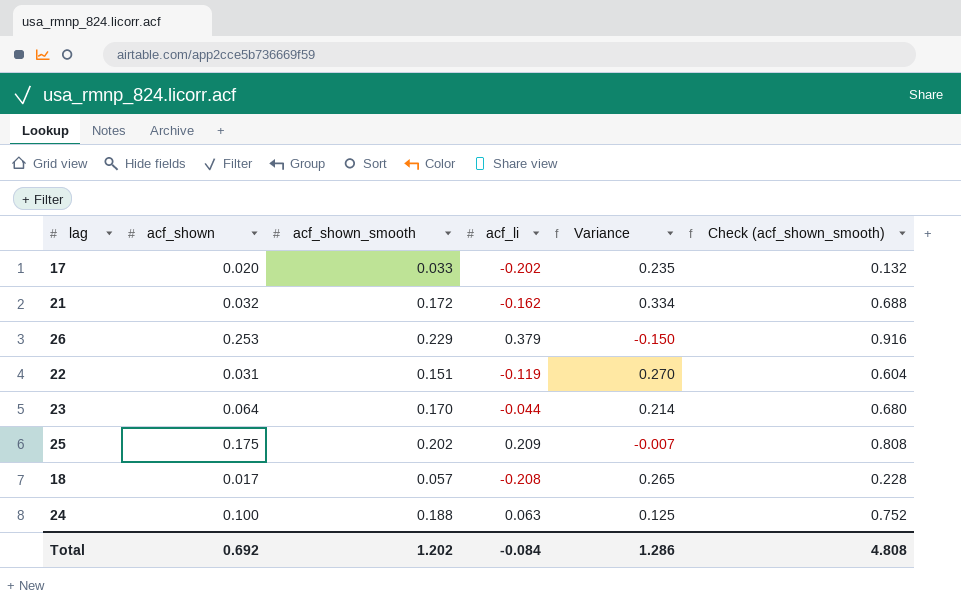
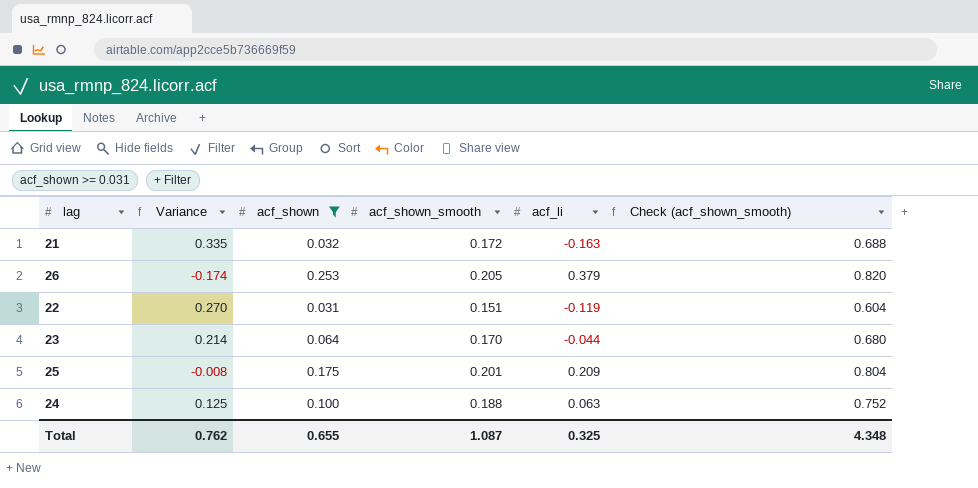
filter: none -> acf_shown >= 0.031
column Variance | position: 5 -> 2
21 | Variance: 0.334 -> 0.335
21 | acf_li: -0.162 -> -0.163
26 | Variance: -0.150 -> -0.174
26 | acf_shown_smooth: 0.229 -> 0.205
26 | Check (acf_shown_smooth): 0.916 -> 0.820
25 | Variance: -0.007 -> -0.008
25 | acf_shown_smooth: 0.202 -> 0.201
25 | Check (acf_shown_smooth): 0.808 -> 0.804
Total | Variance: 1.286 -> 0.762
Total | acf_shown: 0.692 -> 0.655
Total | acf_shown_smooth: 1.202 -> 1.087
Total | acf_li: -0.084 -> 0.325
Total | Check (acf_shown_smooth): 4.808 -> 4.348

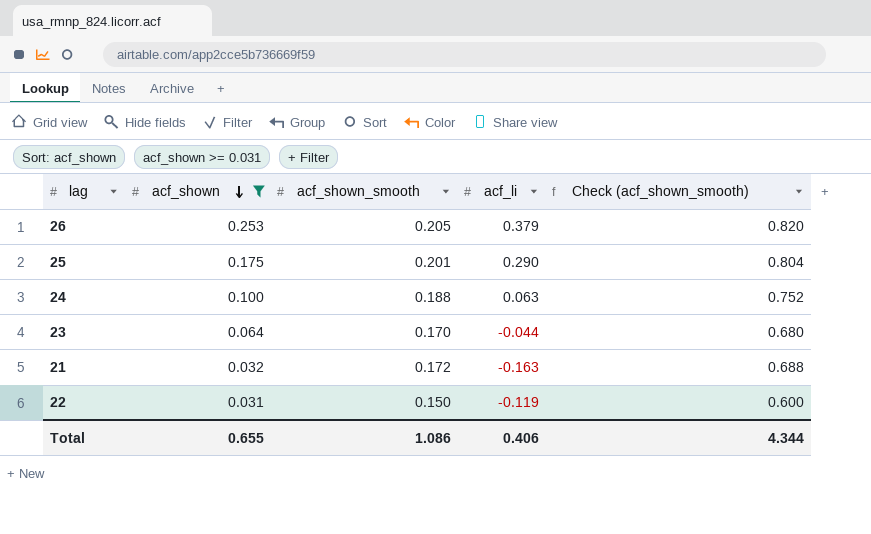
row order: none -> acf_shown descending
column Variance | formula: [acf_shown_smooth] - [acf_li] -> none
25 | acf_li: 0.209 -> 0.290
22 | acf_shown_smooth: 0.151 -> 0.150
22 | Check (acf_shown_smooth): 0.604 -> 0.600
Total | acf_shown_smooth: 1.087 -> 1.086
Total | acf_li: 0.325 -> 0.406
Total | Check (acf_shown_smooth): 4.348 -> 4.344

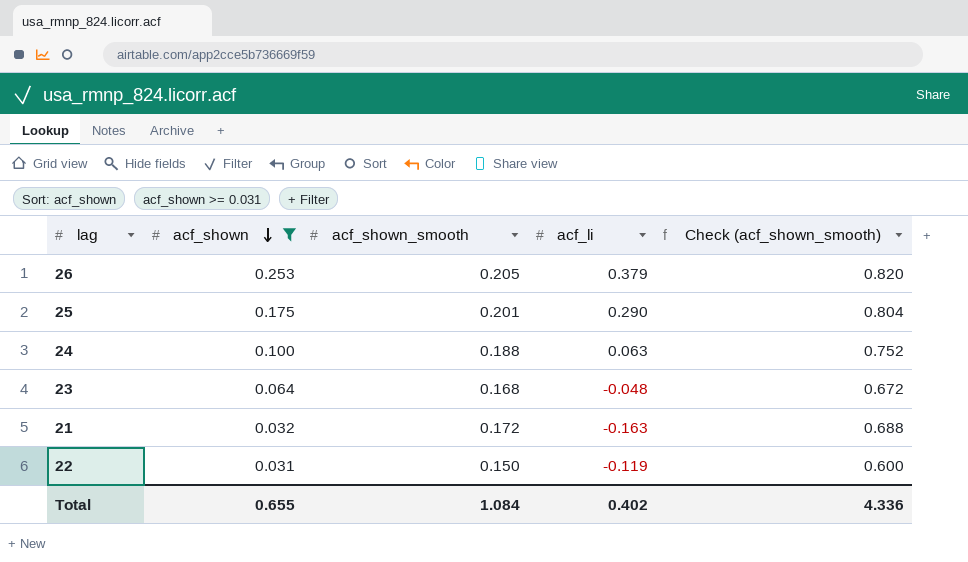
23 | acf_shown_smooth: 0.170 -> 0.168
23 | acf_li: -0.044 -> -0.048
23 | Check (acf_shown_smooth): 0.680 -> 0.672
Total | acf_shown_smooth: 1.086 -> 1.084
Total | acf_li: 0.406 -> 0.402
Total | Check (acf_shown_smooth): 4.344 -> 4.336

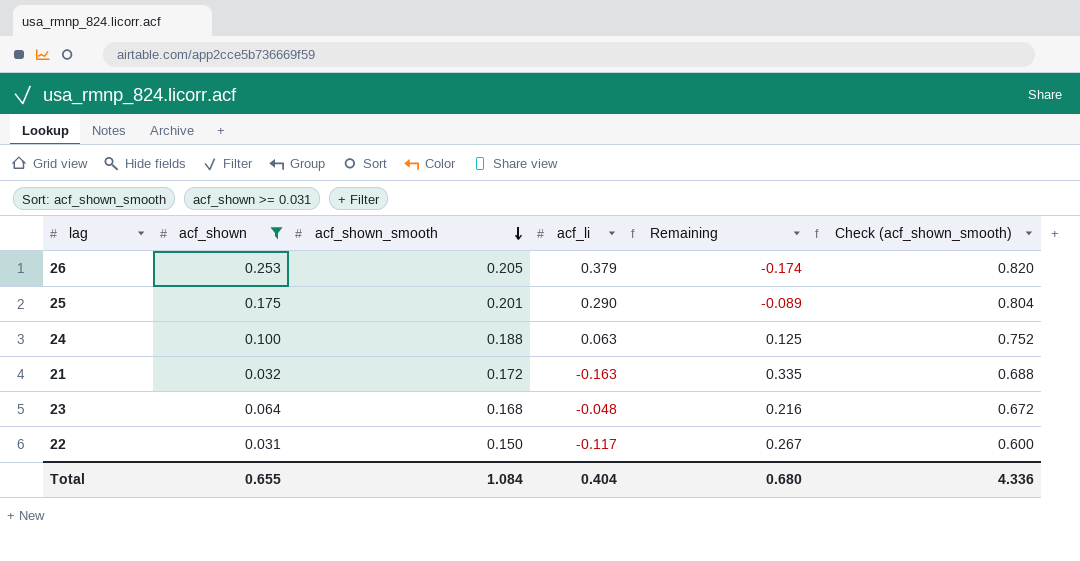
row order: acf_shown descending -> acf_shown_smooth descending
column Remaining | formula: none -> [acf_shown_smooth] - [acf_li]
22 | acf_li: -0.119 -> -0.117
Total | acf_li: 0.402 -> 0.404

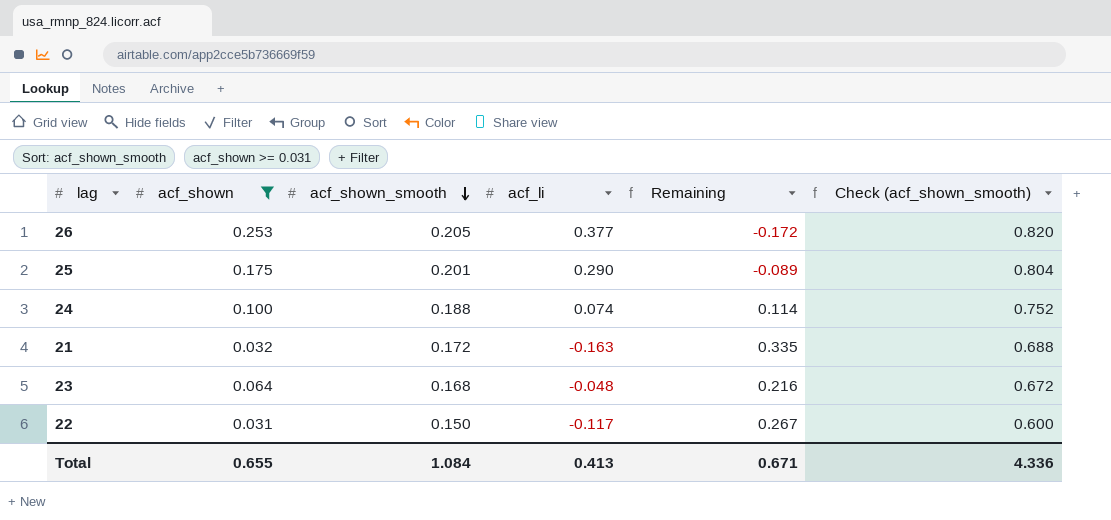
26 | acf_li: 0.379 -> 0.377
26 | Remaining: -0.174 -> -0.172
24 | acf_li: 0.063 -> 0.074
24 | Remaining: 0.125 -> 0.114
Total | acf_li: 0.404 -> 0.413
Total | Remaining: 0.680 -> 0.671

